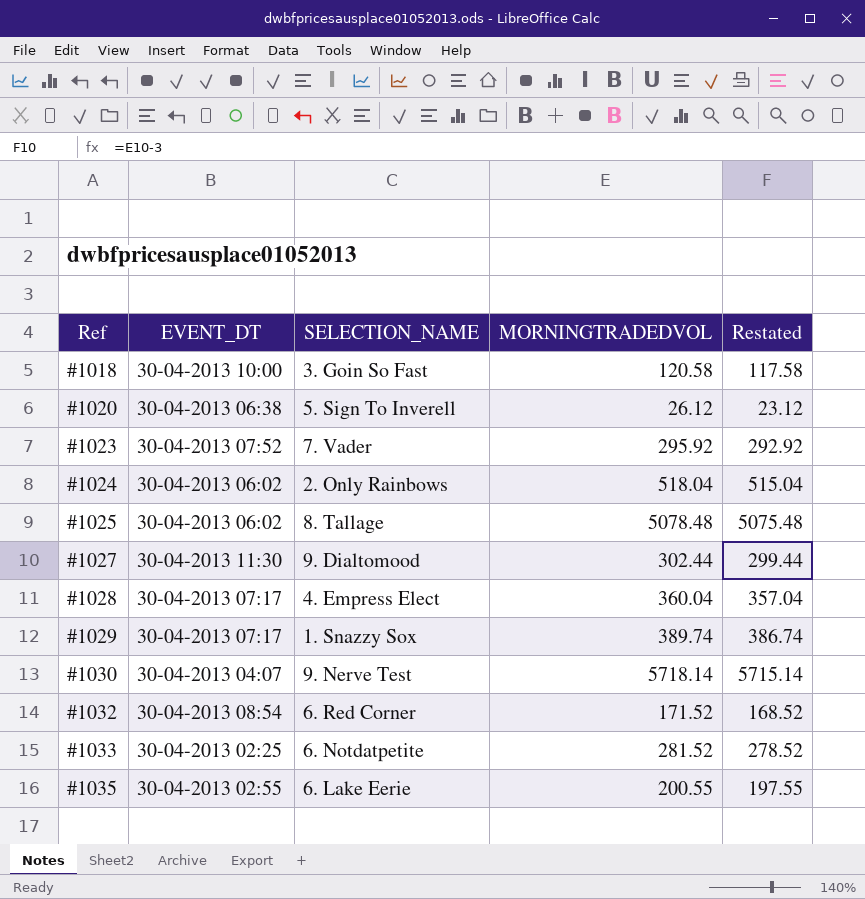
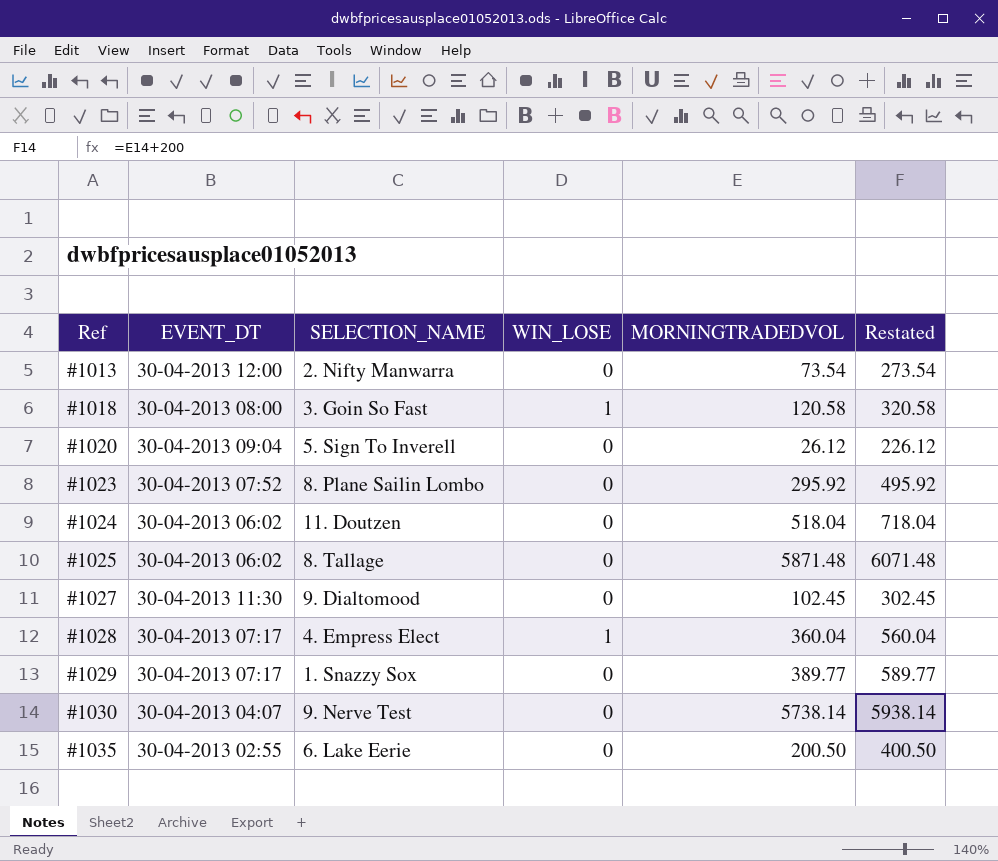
column WIN_LOSE | position: none -> 4
column Restated | formula: [MORNINGTRADEDVOL] - 3 -> [MORNINGTRADEDVOL] + 200
row #1032: 30-04-2013 08:54 | 6. Red Corner | 171.52 | 168.52 -> none
row #1033: 30-04-2013 02:25 | 6. Notdatpetite | 281.52 | 278.52 -> none
row #1013: none -> 30-04-2013 12:00 | 2. Nifty Manwarra | 0 | 73.54 | 273.54
#1018 | EVENT_DT: 30-04-2013 10:00 -> 30-04-2013 08:00
#1020 | EVENT_DT: 30-04-2013 06:38 -> 30-04-2013 09:04
#1023 | SELECTION_NAME: 7. Vader -> 8. Plane Sailin Lombo
#1024 | SELECTION_NAME: 2. Only Rainbows -> 11. Doutzen
#1025 | MORNINGTRADEDVOL: 5078.48 -> 5871.48
#1027 | MORNINGTRADEDVOL: 302.44 -> 102.45
#1029 | MORNINGTRADEDVOL: 389.74 -> 389.77
#1030 | MORNINGTRADEDVOL: 5718.14 -> 5738.14
#1035 | MORNINGTRADEDVOL: 200.55 -> 200.50

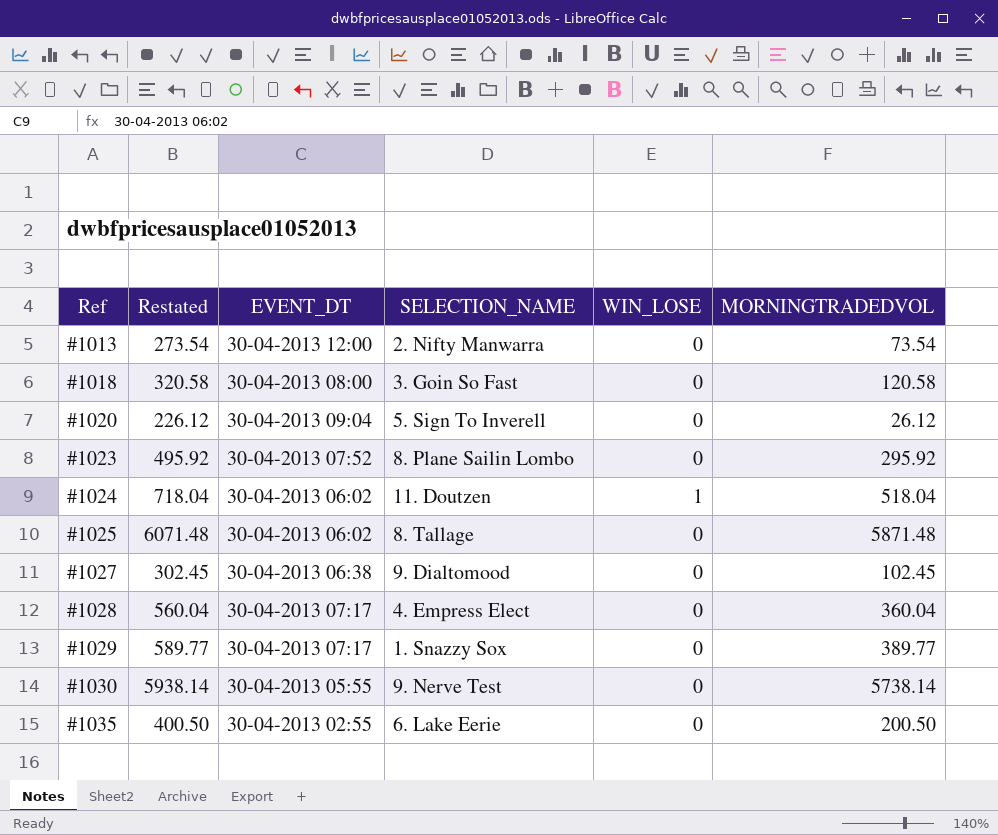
column Restated | position: 6 -> 2
#1018 | WIN_LOSE: 1 -> 0
#1024 | WIN_LOSE: 0 -> 1
#1027 | EVENT_DT: 30-04-2013 11:30 -> 30-04-2013 06:38
#1028 | WIN_LOSE: 1 -> 0
#1030 | EVENT_DT: 30-04-2013 04:07 -> 30-04-2013 05:55

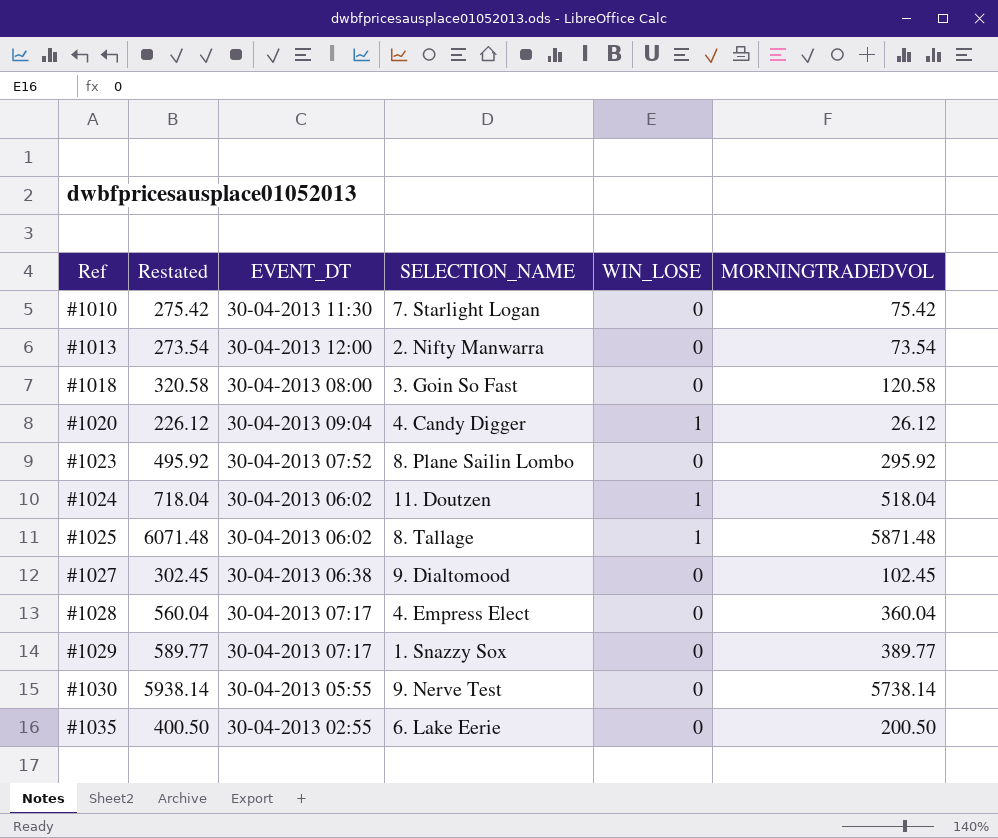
row #1010: none -> 275.42 | 30-04-2013 11:30 | 7. Starlight Logan | 0 | 75.42
#1020 | SELECTION_NAME: 5. Sign To Inverell -> 4. Candy Digger
#1020 | WIN_LOSE: 0 -> 1
#1025 | WIN_LOSE: 0 -> 1

